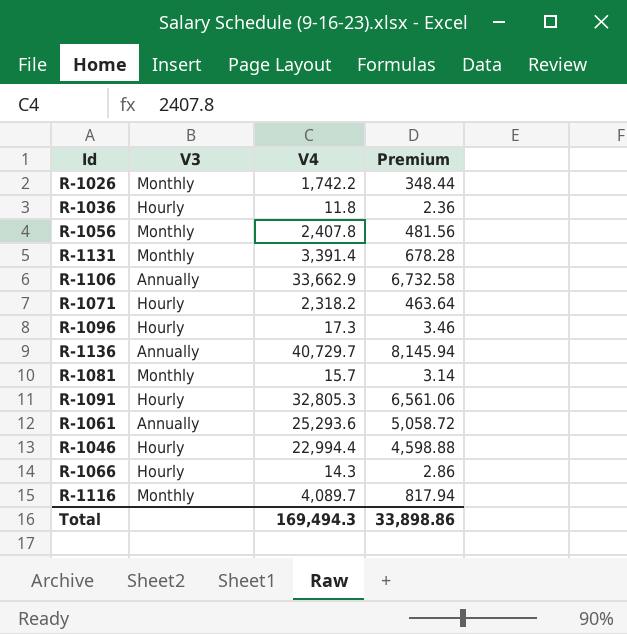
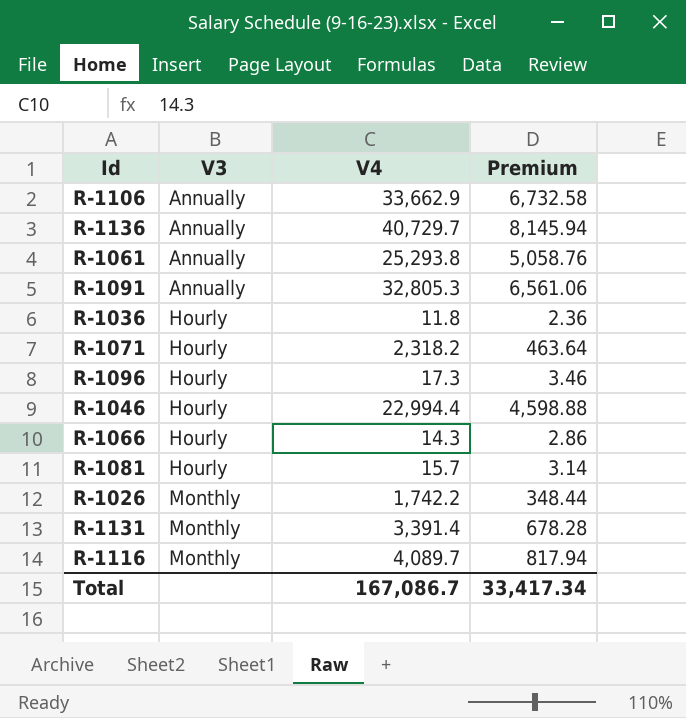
row order: none -> V3 ascending
row R-1056: Monthly | 2,407.8 | 481.56 -> none
R-1061 | V4: 25,293.6 -> 25,293.8
R-1061 | Premium: 5,058.72 -> 5,058.76
R-1091 | V3: Hourly -> Annually
R-1081 | V3: Monthly -> Hourly
Total | V4: 169,494.3 -> 167,086.7
Total | Premium: 33,898.86 -> 33,417.34

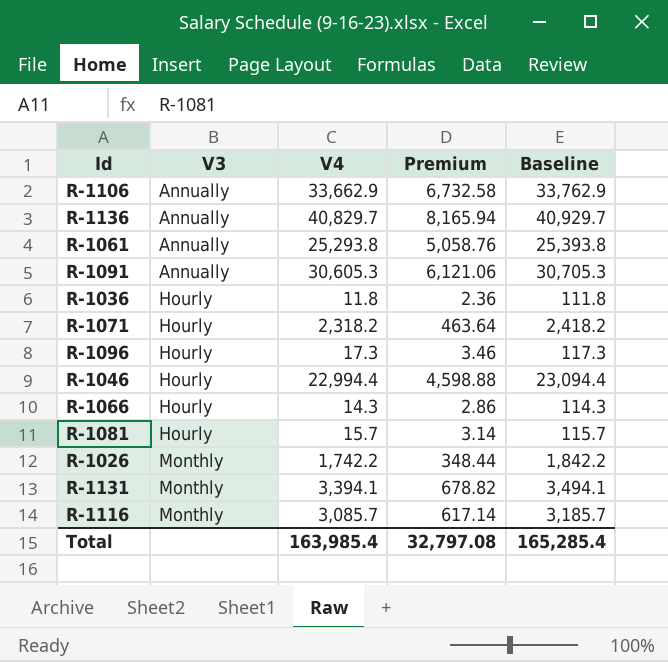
column Baseline | formula: none -> [V4] + 100
R-1136 | V4: 40,729.7 -> 40,829.7
R-1136 | Premium: 8,145.94 -> 8,165.94
R-1091 | V4: 32,805.3 -> 30,605.3
R-1091 | Premium: 6,561.06 -> 6,121.06
R-1131 | V4: 3,391.4 -> 3,394.1
R-1131 | Premium: 678.28 -> 678.82
R-1116 | V4: 4,089.7 -> 3,085.7
R-1116 | Premium: 817.94 -> 617.14
Total | V4: 167,086.7 -> 163,985.4
Total | Premium: 33,417.34 -> 32,797.08

